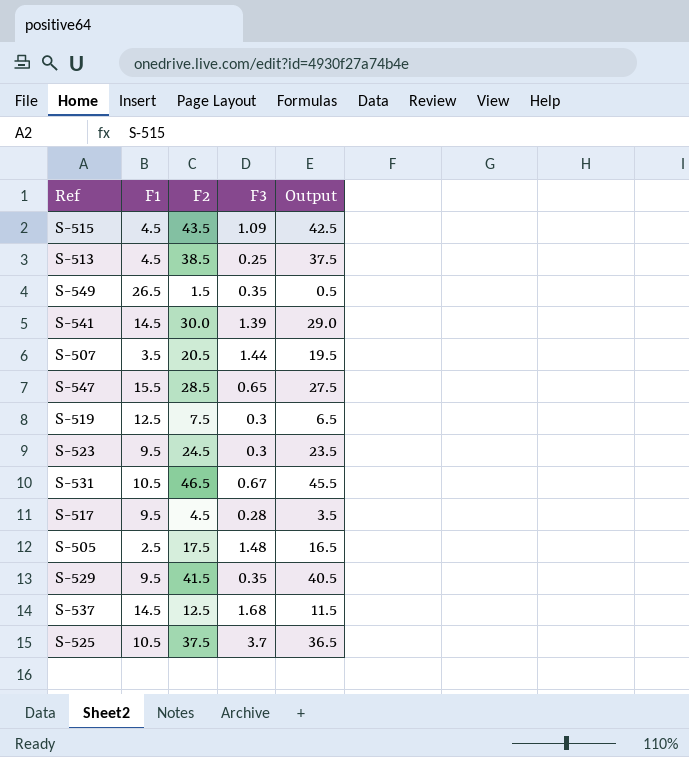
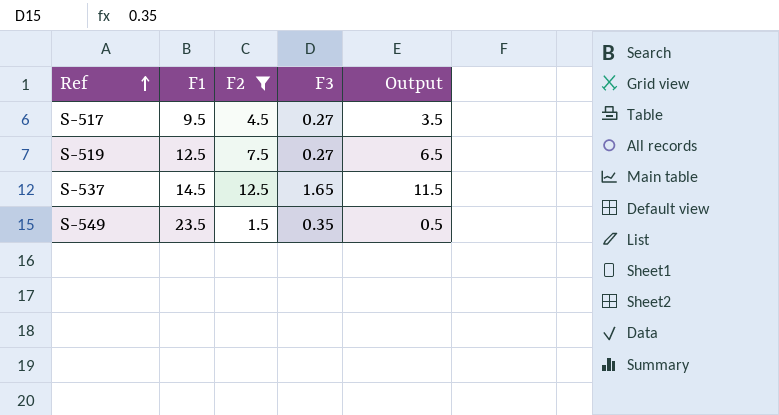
filter: none -> F2 <= 12.5
row order: none -> Ref ascending
S-517 | F3: 0.28 -> 0.27
S-519 | F3: 0.3 -> 0.27
S-537 | F3: 1.68 -> 1.65
S-549 | F1: 26.5 -> 23.5

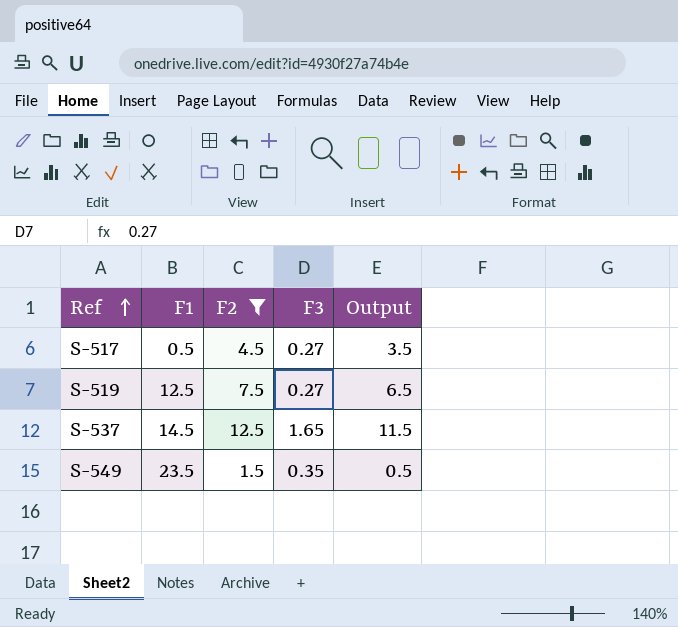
S-517 | F1: 9.5 -> 0.5

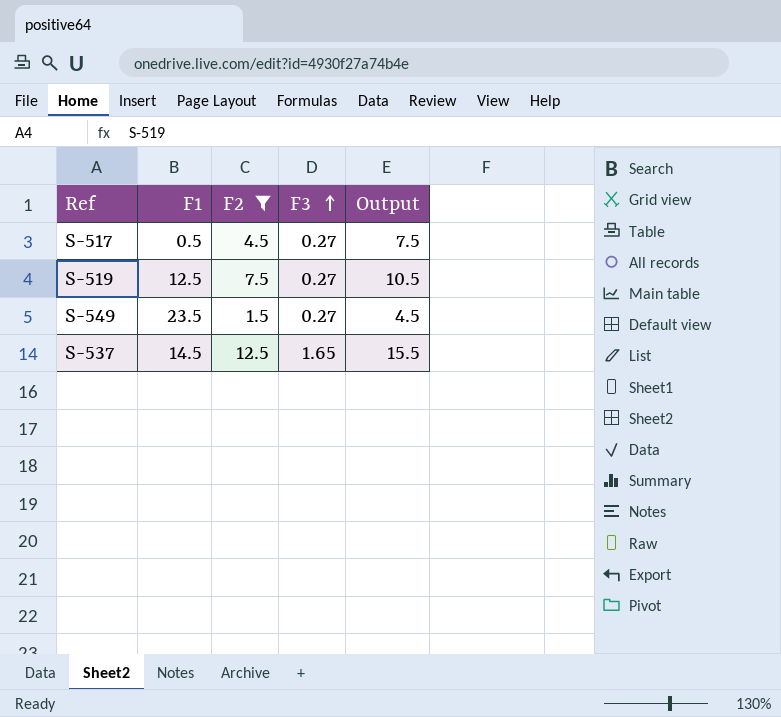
row order: Ref ascending -> F3 ascending
column Output | formula: [F2] - 1 -> [F2] + 3
S-549 | F3: 0.35 -> 0.27

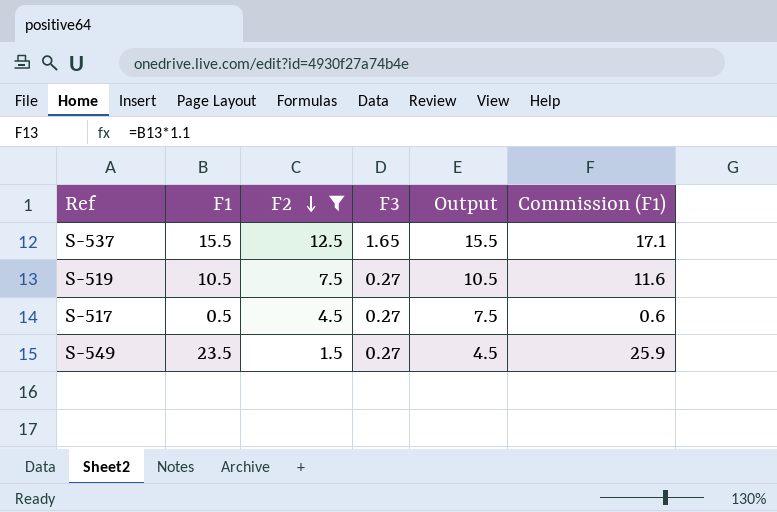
row order: F3 ascending -> F2 descending
column Commission (F1) | formula: none -> [F1] * 1.1
S-537 | F1: 14.5 -> 15.5
S-519 | F1: 12.5 -> 10.5

